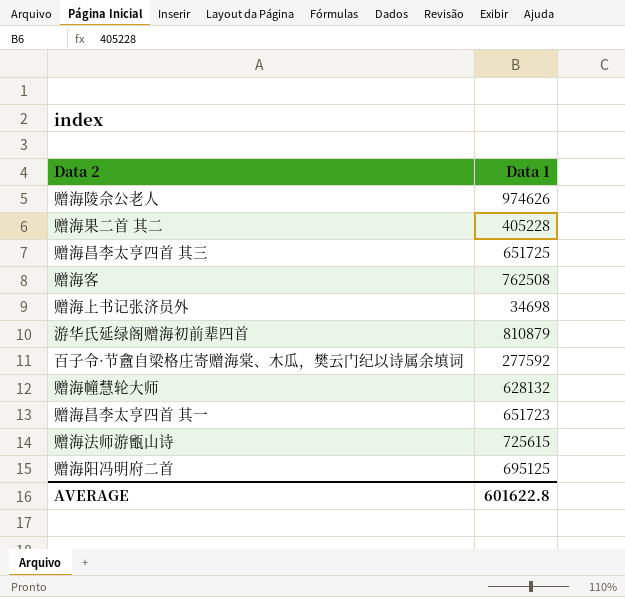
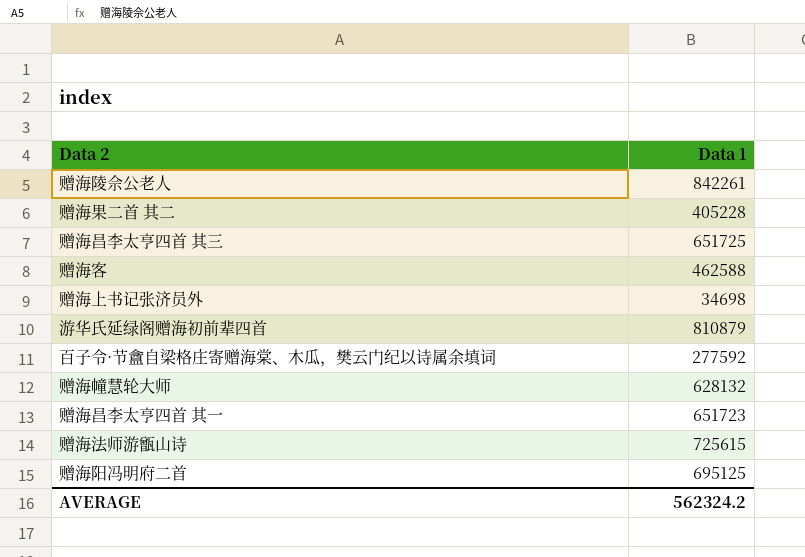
赠海陵佘公老人 | Data 1: 974626 -> 842261
赠海客 | Data 1: 762508 -> 462588
AVERAGE | Data 1: 601622.8 -> 562324.2

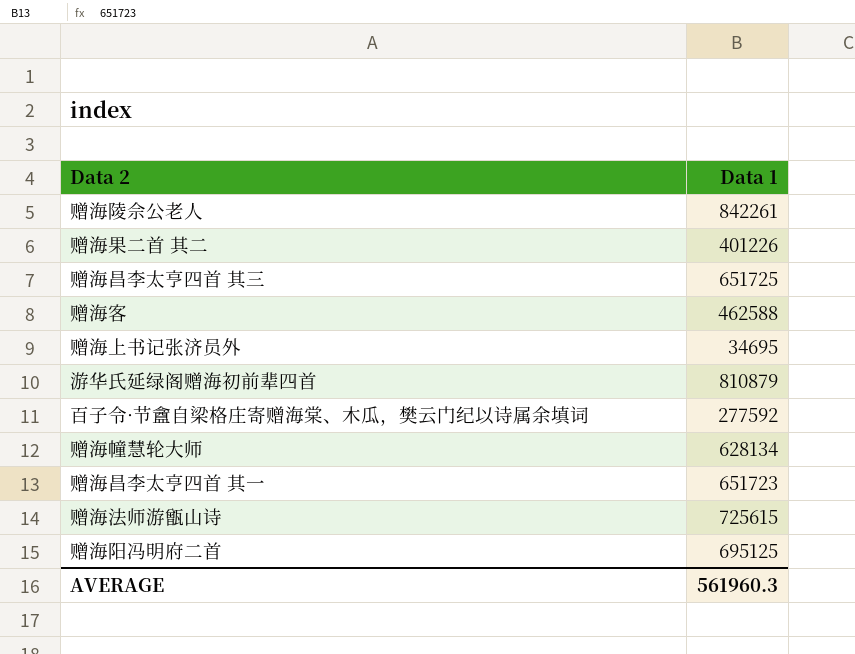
赠海果二首 其二 | Data 1: 405228 -> 401226
赠海上书记张济员外 | Data 1: 34698 -> 34695
赠海幢慧轮大师 | Data 1: 628132 -> 628134
AVERAGE | Data 1: 562324.2 -> 561960.3

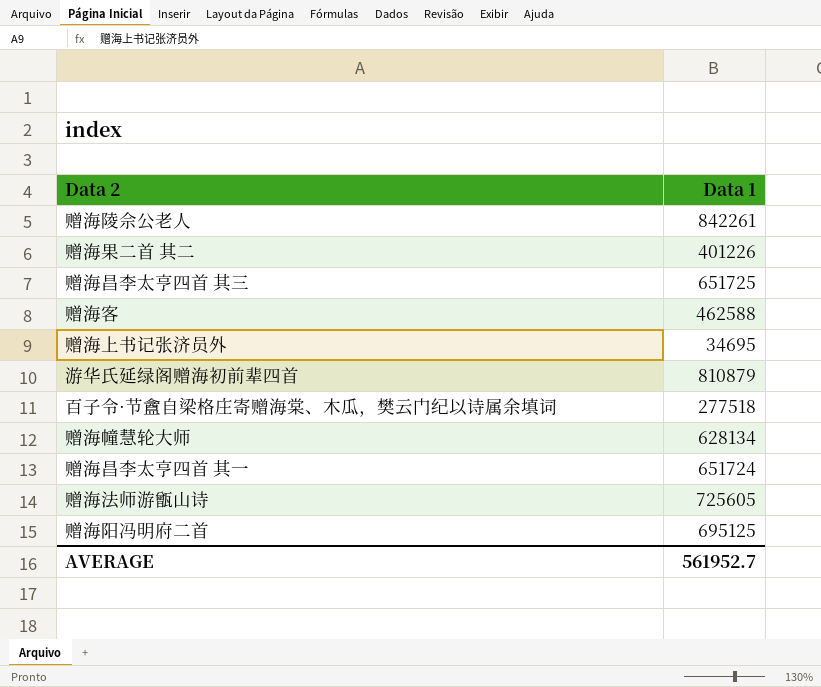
百子令·节盦自梁格庄寄赠海棠、木瓜，樊云门纪以诗属余填词 | Data 1: 277592 -> 277518
赠海昌李太亨四首 其一 | Data 1: 651723 -> 651724
赠海法师游甑山诗 | Data 1: 725615 -> 725605
AVERAGE | Data 1: 561960.3 -> 561952.7

